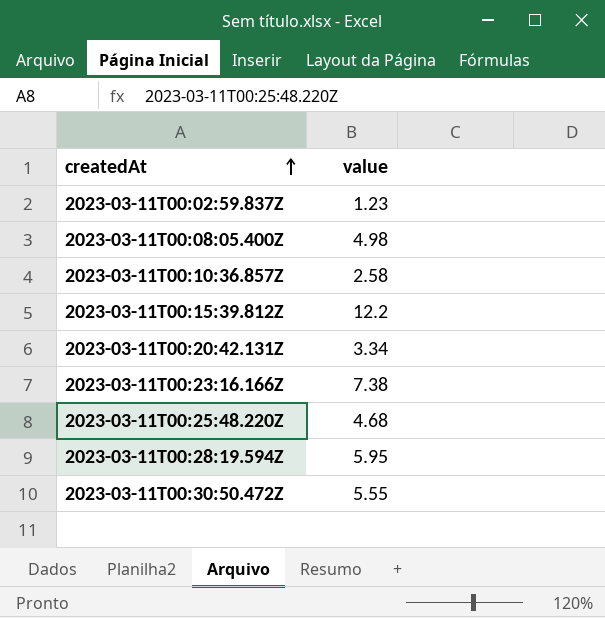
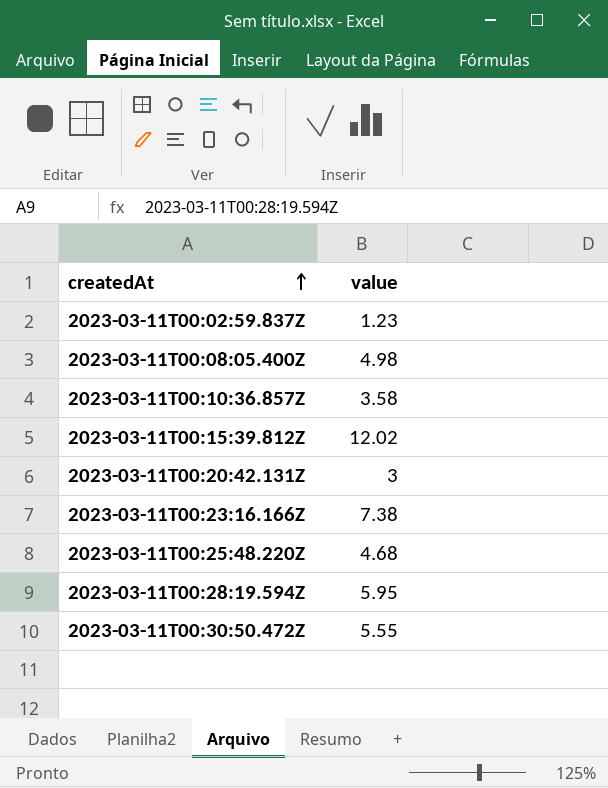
2023-03-11T00:10:36.857Z | value: 2.58 -> 3.58
2023-03-11T00:15:39.812Z | value: 12.2 -> 12.02
2023-03-11T00:20:42.131Z | value: 3.34 -> 3

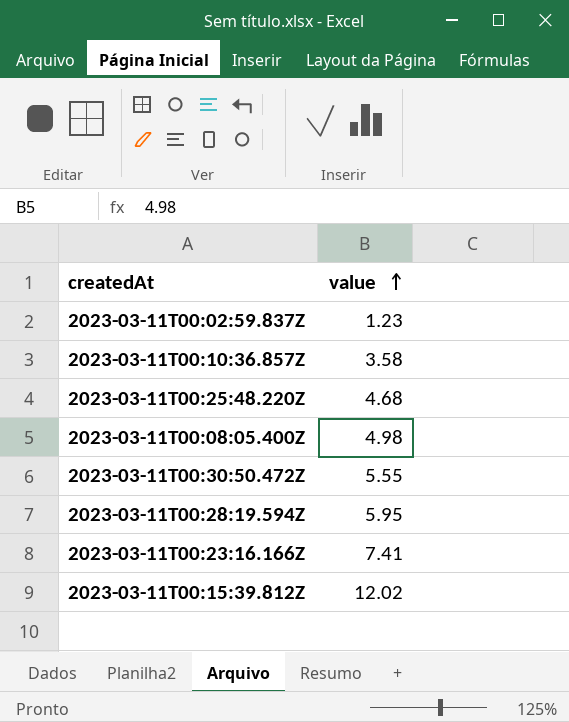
row order: createdAt ascending -> value ascending
row 2023-03-11T00:20:42.131Z: 3 -> none
2023-03-11T00:23:16.166Z | value: 7.38 -> 7.41

